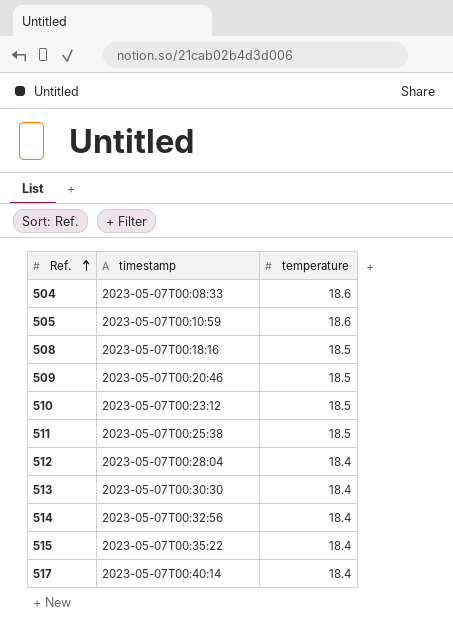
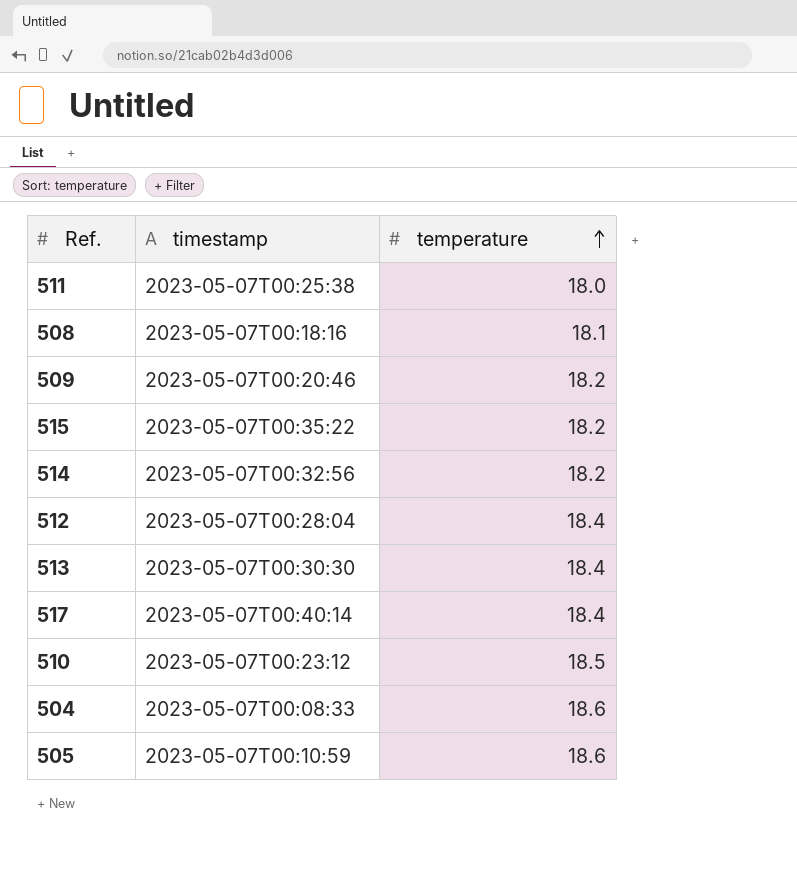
row order: Ref. ascending -> temperature ascending
511 | temperature: 18.5 -> 18.0
508 | temperature: 18.5 -> 18.1
509 | temperature: 18.5 -> 18.2
515 | temperature: 18.4 -> 18.2
514 | temperature: 18.4 -> 18.2

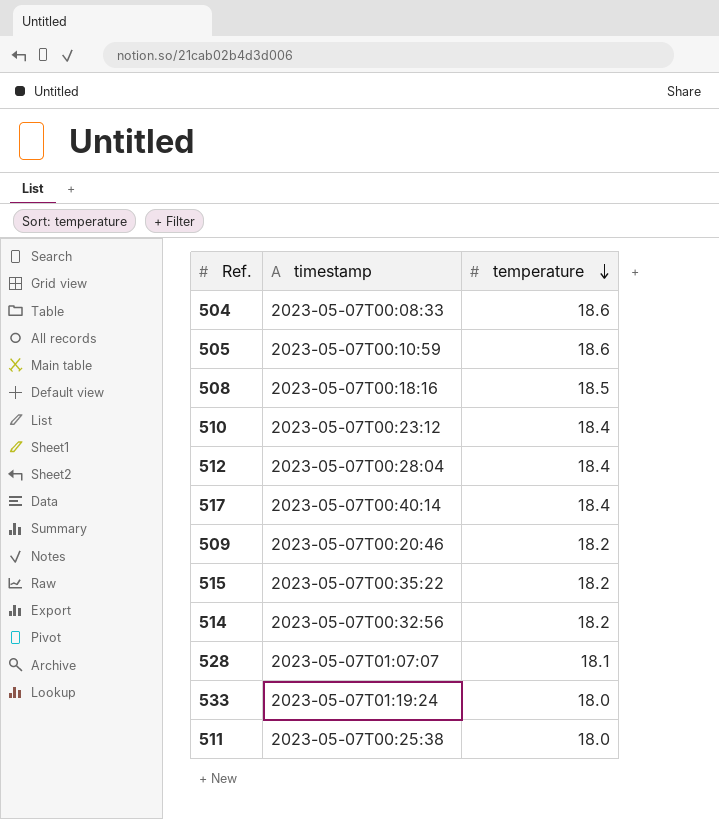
row order: temperature ascending -> temperature descending
row 513: 2023-05-07T00:30:30 | 18.4 -> none
508 | temperature: 18.1 -> 18.5
510 | temperature: 18.5 -> 18.4
row 528: none -> 2023-05-07T01:07:07 | 18.1
row 533: none -> 2023-05-07T01:19:24 | 18.0

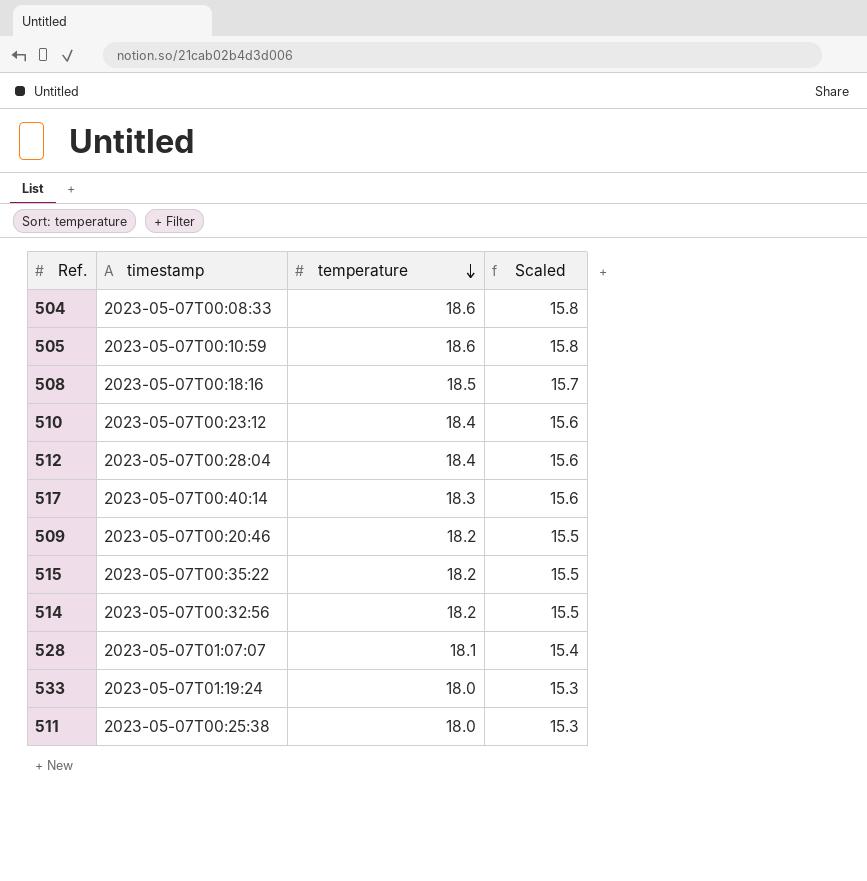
column Scaled | formula: none -> [temperature] * 0.85
517 | temperature: 18.4 -> 18.3

